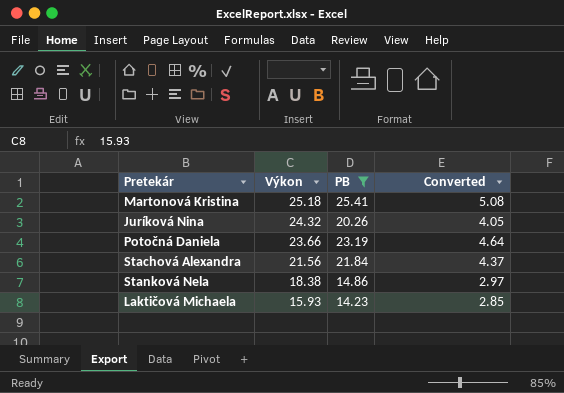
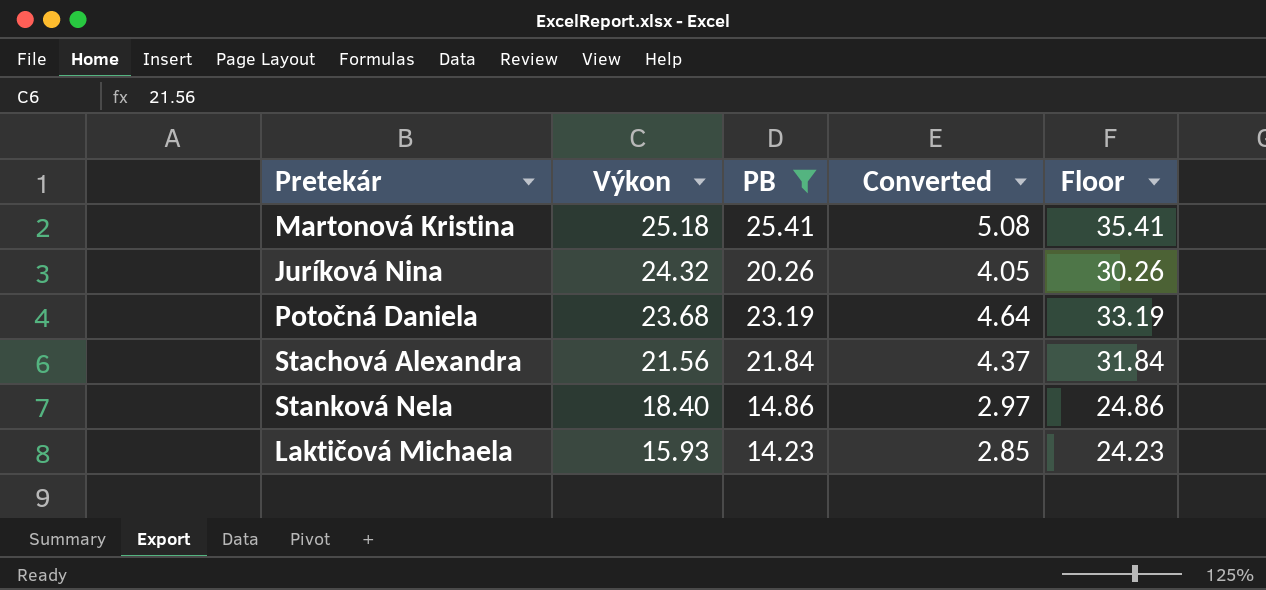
column Floor | formula: none -> [PB] + 10
Potočná Daniela | Výkon: 23.66 -> 23.68
Stanková Nela | Výkon: 18.38 -> 18.40

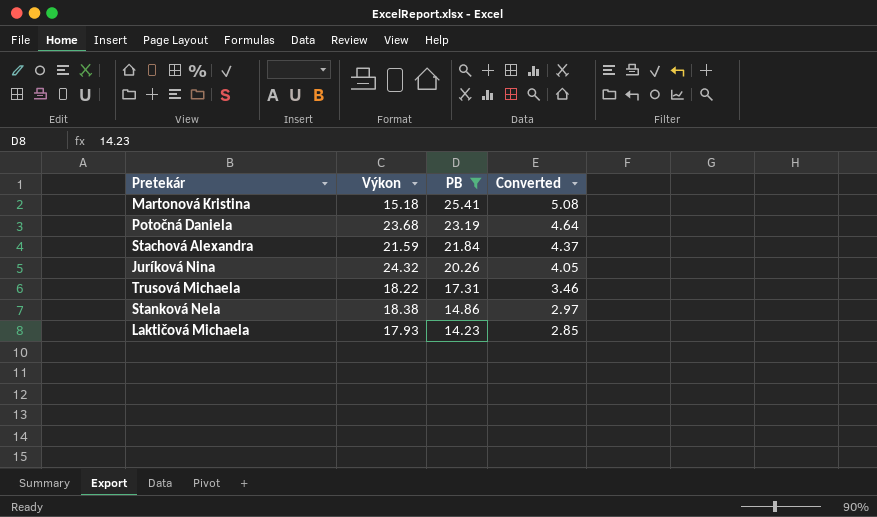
row order: Výkon descending -> PB descending
column Floor | formula: [PB] + 10 -> none
Martonová Kristina | Výkon: 25.18 -> 15.18
Stachová Alexandra | Výkon: 21.56 -> 21.59
row Trusová Michaela: none -> 18.22 | 17.31 | 3.46
Stanková Nela | Výkon: 18.40 -> 18.38
Laktičová Michaela | Výkon: 15.93 -> 17.93

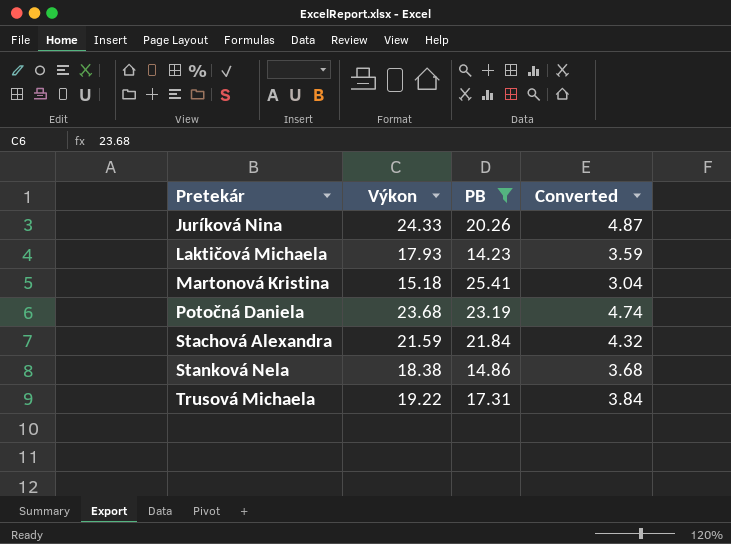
row order: PB descending -> Pretekár ascending
column Converted | formula: [PB] * 0.2 -> [Výkon] * 0.2
Juríková Nina | Výkon: 24.32 -> 24.33
Trusová Michaela | Výkon: 18.22 -> 19.22

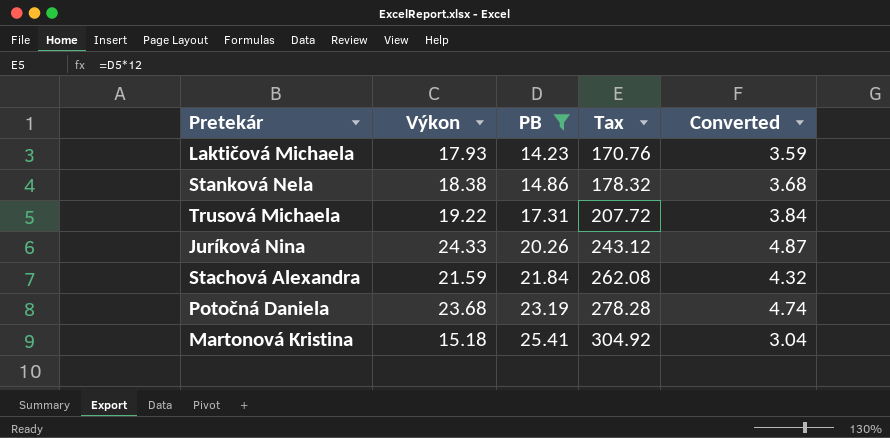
row order: Pretekár ascending -> PB ascending
column Tax | formula: none -> [PB] * 12

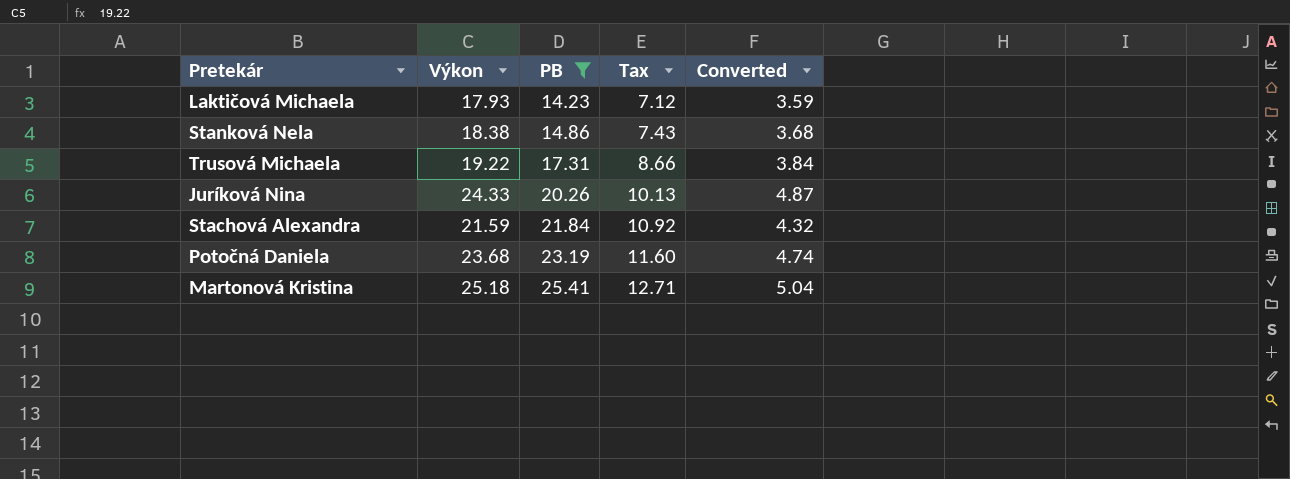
column Tax | formula: [PB] * 12 -> [PB] * 0.5
Martonová Kristina | Výkon: 15.18 -> 25.18
Martonová Kristina | Converted: 3.04 -> 5.04

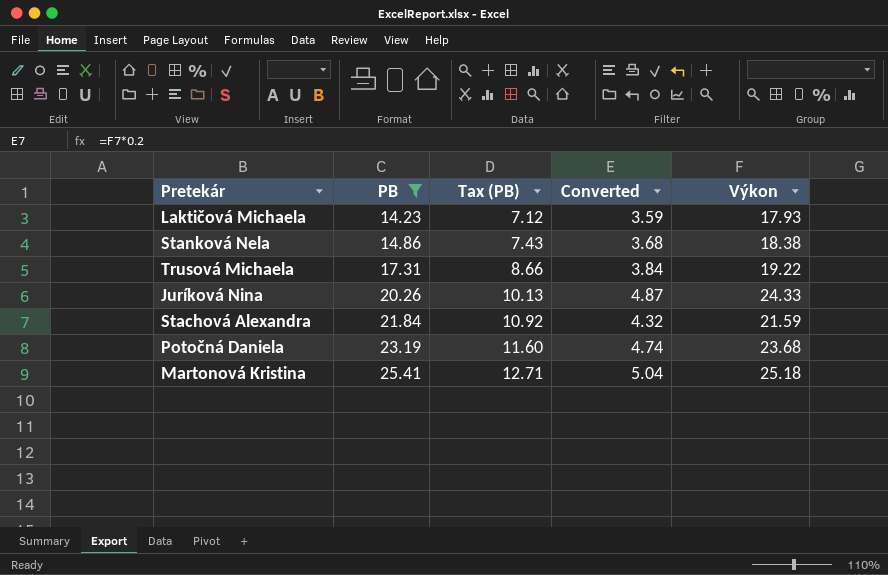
column name: Tax -> Tax (PB)
column Výkon | position: 2 -> 5

